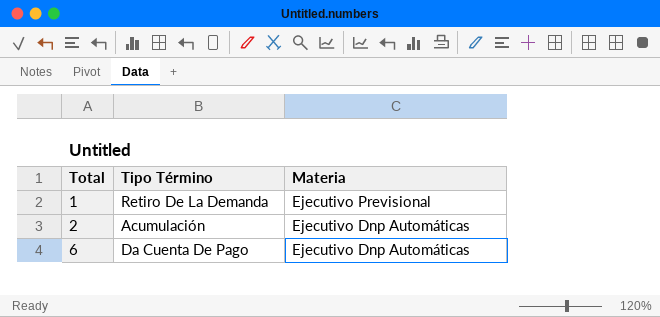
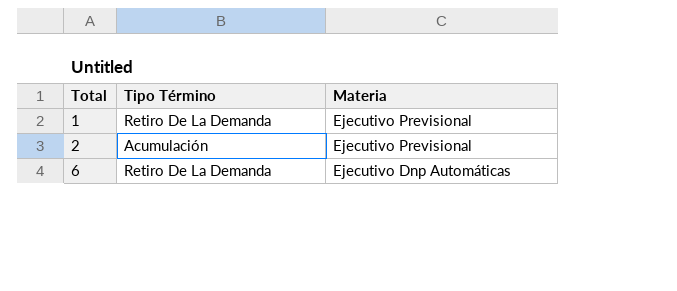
2 | Materia: Ejecutivo Dnp Automáticas -> Ejecutivo Previsional
6 | Tipo Término: Da Cuenta De Pago -> Retiro De La Demanda

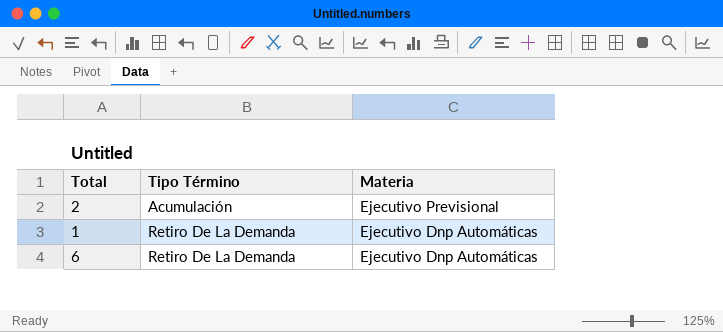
row order: Total ascending -> Tipo Término ascending
1 | Materia: Ejecutivo Previsional -> Ejecutivo Dnp Automáticas

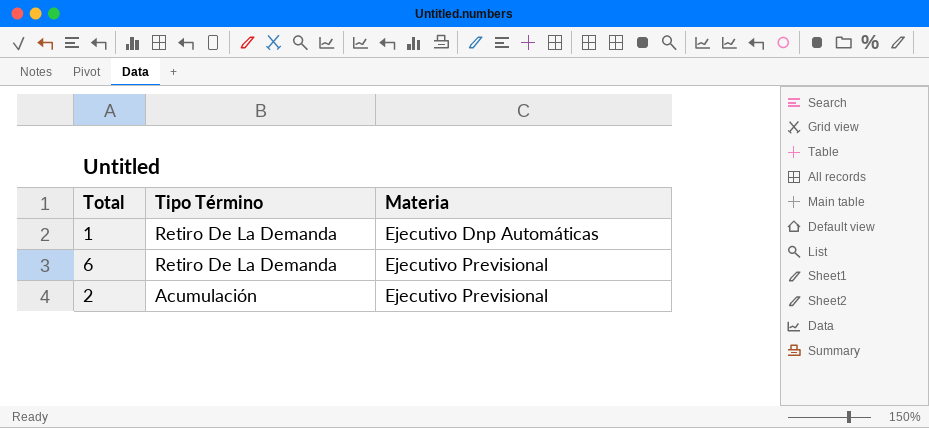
row order: Tipo Término ascending -> Tipo Término descending
6 | Materia: Ejecutivo Dnp Automáticas -> Ejecutivo Previsional

